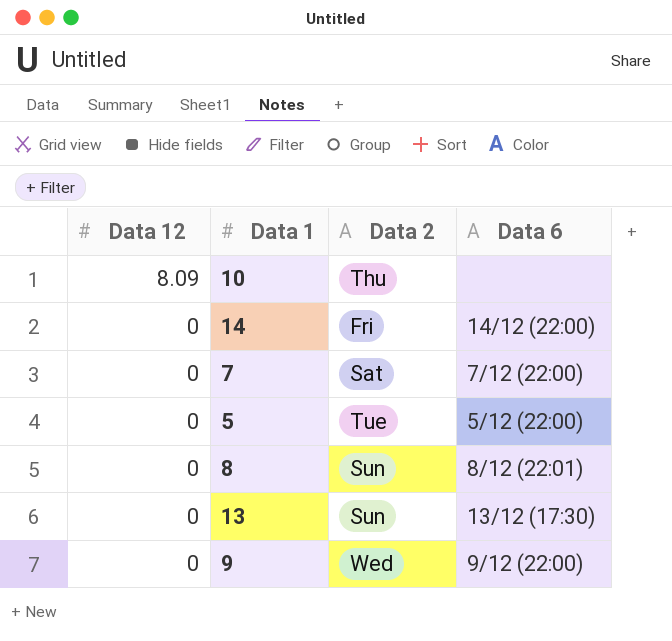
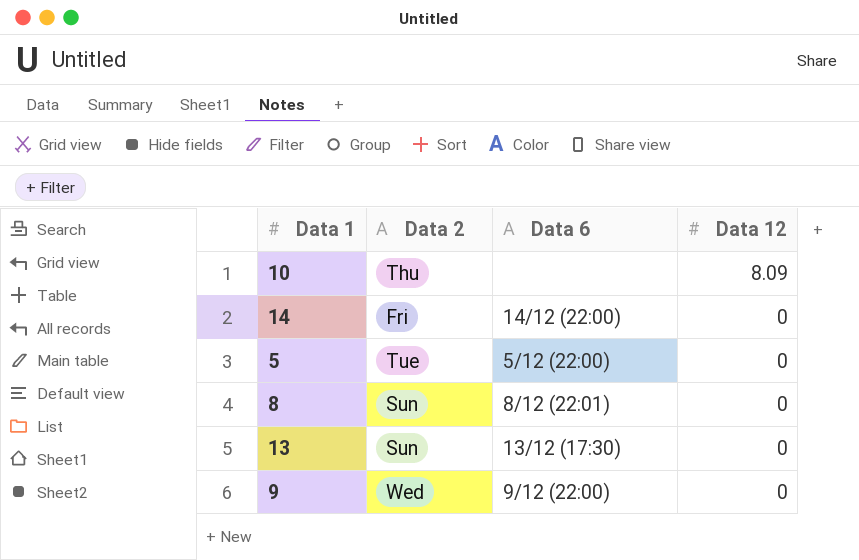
column Data 12 | position: 1 -> 4
row 7: 0 | Sat | 7/12 (22:00) -> none

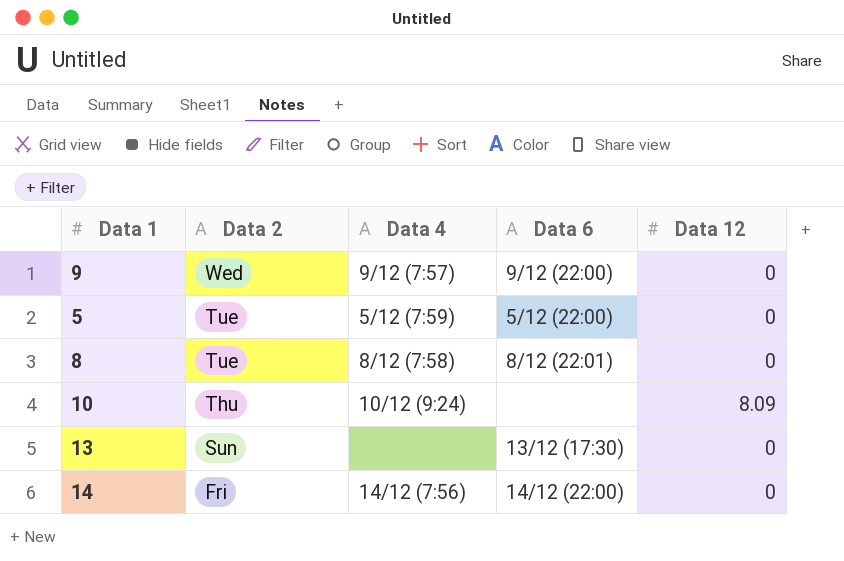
row order: Data 12 descending -> Data 2 descending
column Data 4 | position: none -> 3
8 | Data 2: Sun -> Tue

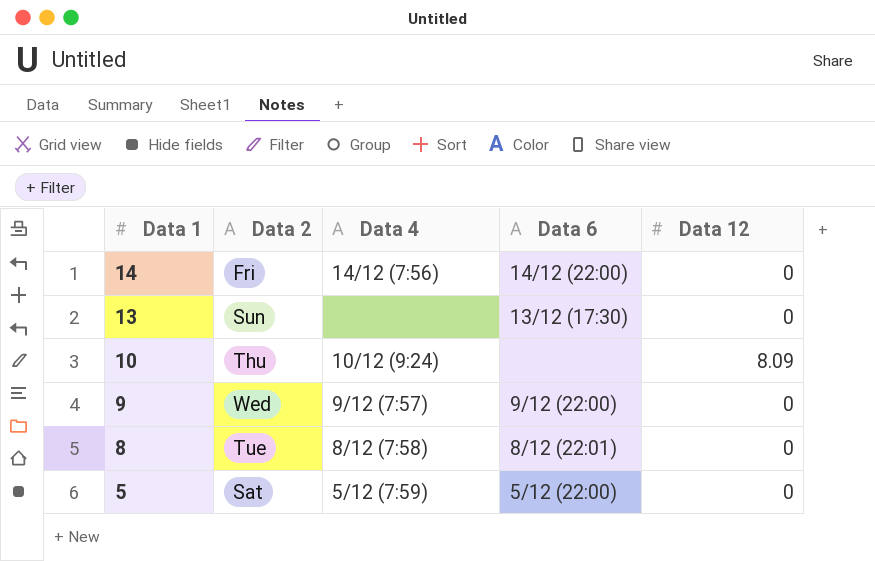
row order: Data 2 descending -> Data 1 descending
5 | Data 2: Tue -> Sat

